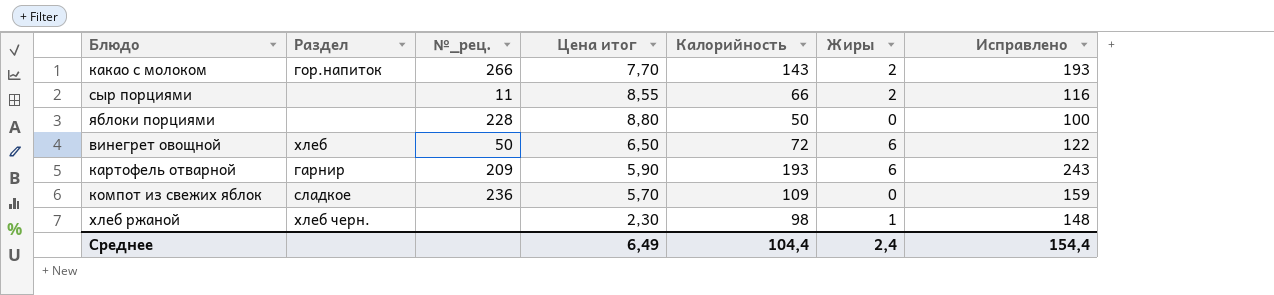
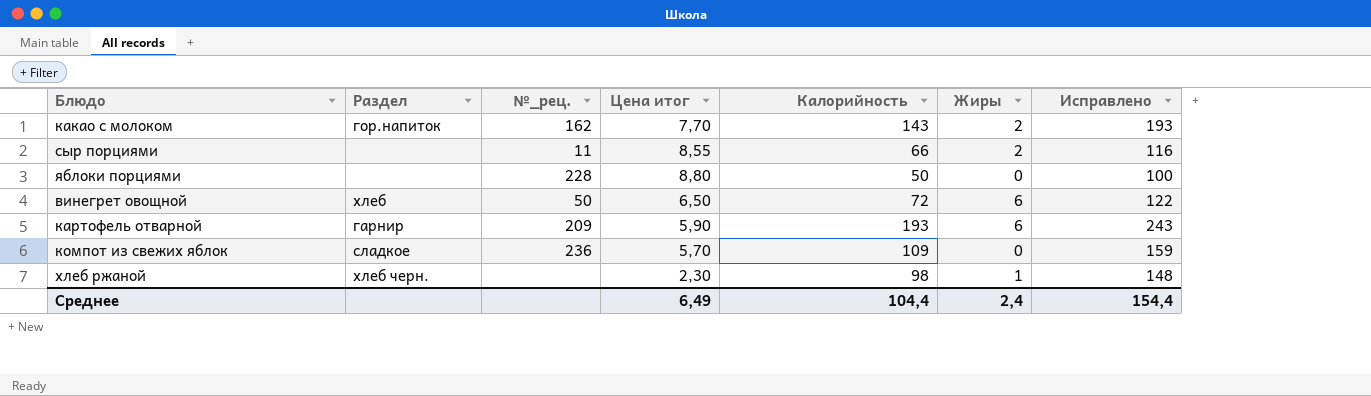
какао с молоком | №_рец.: 266 -> 162

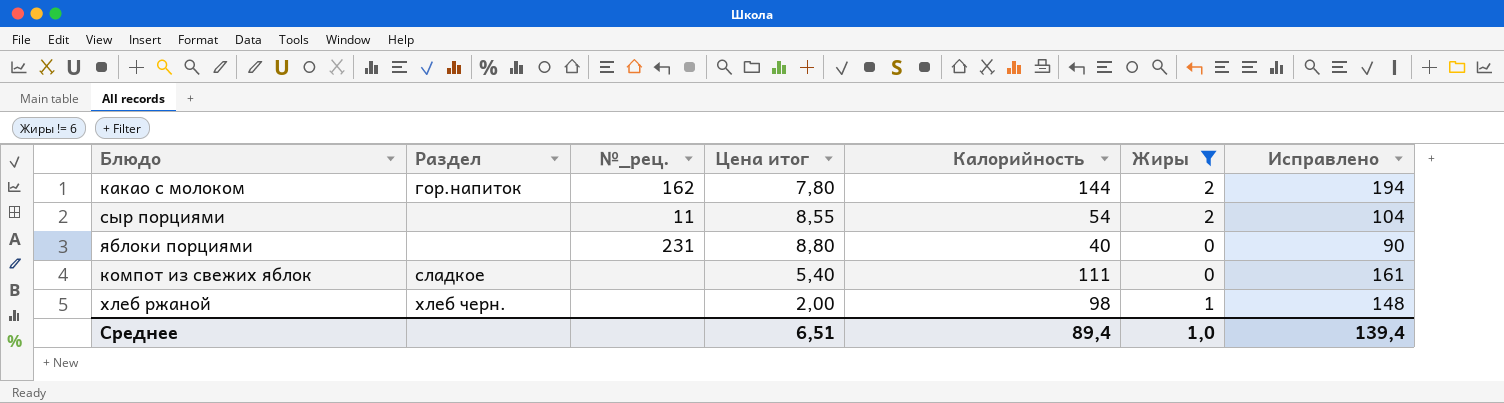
filter: none -> Жиры != 6
какао с молоком | Цена итог: 7,70 -> 7,80
какао с молоком | Калорийность: 143 -> 144
какао с молоком | Исправлено: 193 -> 194
сыр порциями | Калорийность: 66 -> 54
сыр порциями | Исправлено: 116 -> 104
яблоки порциями | №_рец.: 228 -> 231
яблоки порциями | Калорийность: 50 -> 40
яблоки порциями | Исправлено: 100 -> 90
компот из свежих яблок | №_рец.: 236 -> none
компот из свежих яблок | Цена итог: 5,70 -> 5,40
компот из свежих яблок | Калорийность: 109 -> 111
компот из свежих яблок | Исправлено: 159 -> 161
хлеб ржаной | Цена итог: 2,30 -> 2,00
Среднее | Цена итог: 6,49 -> 6,51
Среднее | Калорийность: 104,4 -> 89,4
Среднее | Жиры: 2,4 -> 1,0
Среднее | Исправлено: 154,4 -> 139,4

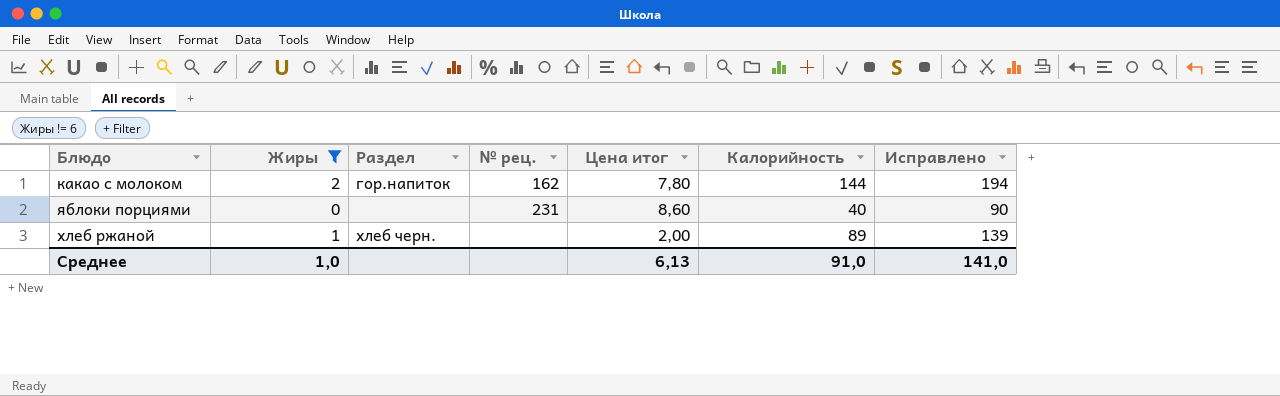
column Жиры | position: 6 -> 2
column name: №_рец. -> № рец.
row сыр порциями: none | 11 | 8,55 | 54 | 2 | 104 -> none
row компот из свежих яблок: сладкое | none | 5,40 | 111 | 0 | 161 -> none
яблоки порциями | Цена итог: 8,80 -> 8,60
хлеб ржаной | Калорийность: 98 -> 89
хлеб ржаной | Исправлено: 148 -> 139
Среднее | Цена итог: 6,51 -> 6,13
Среднее | Калорийность: 89,4 -> 91,0
Среднее | Исправлено: 139,4 -> 141,0

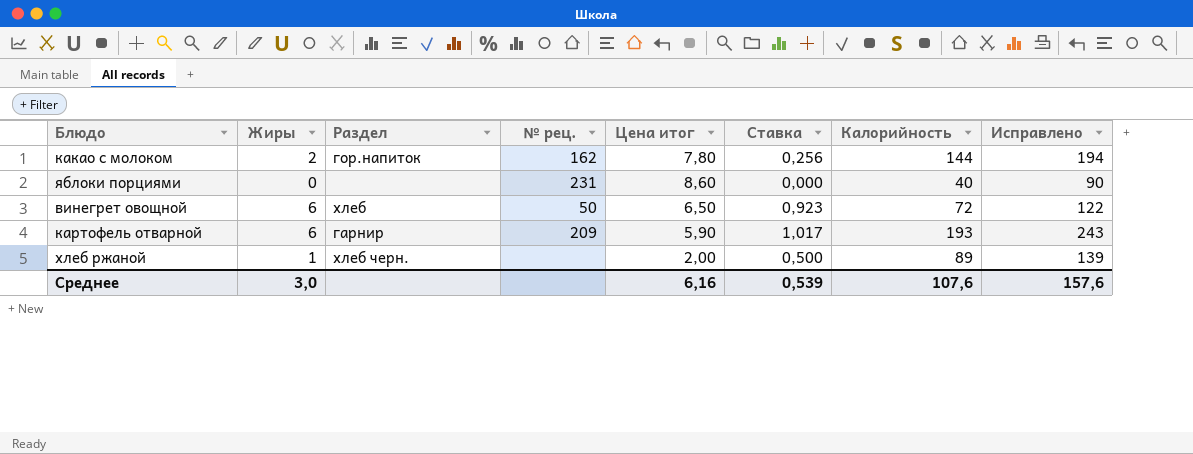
filter: Жиры != 6 -> none
column Ставка | formula: none -> [Жиры] / [Цена итог]
Среднее | Жиры: 1,0 -> 3,0
Среднее | Цена итог: 6,13 -> 6,16
Среднее | Калорийность: 91,0 -> 107,6
Среднее | Исправлено: 141,0 -> 157,6

